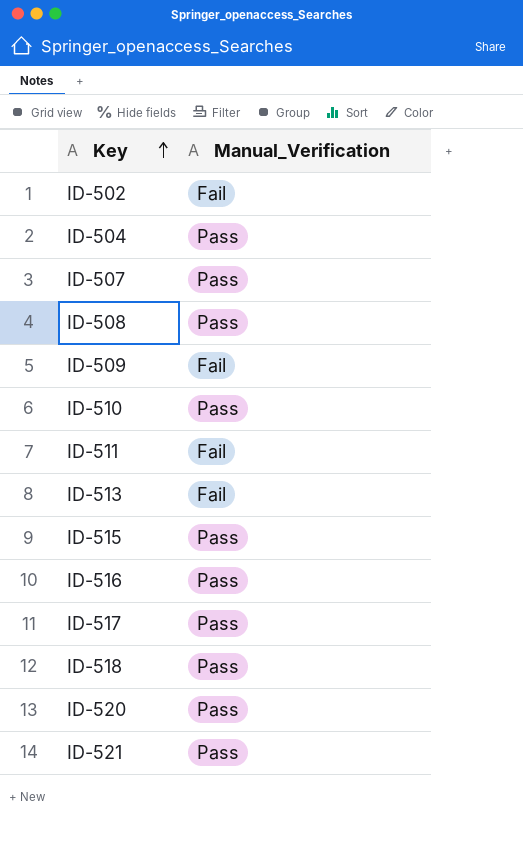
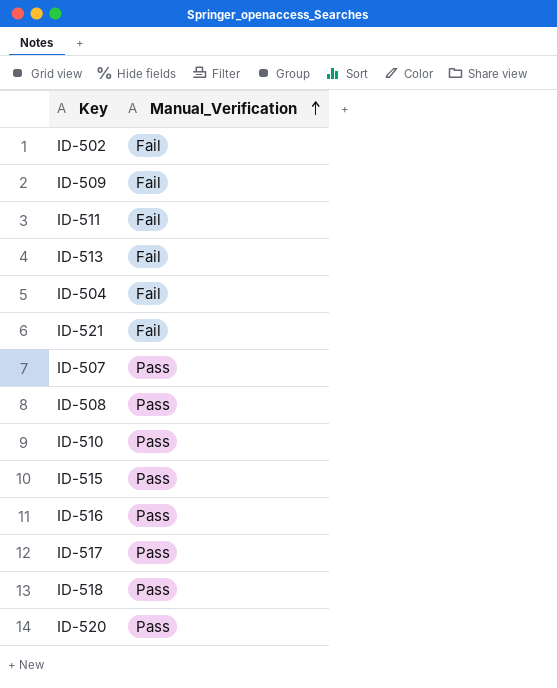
row order: Key ascending -> Manual_Verification ascending
ID-504 | Manual_Verification: Pass -> Fail
ID-521 | Manual_Verification: Pass -> Fail

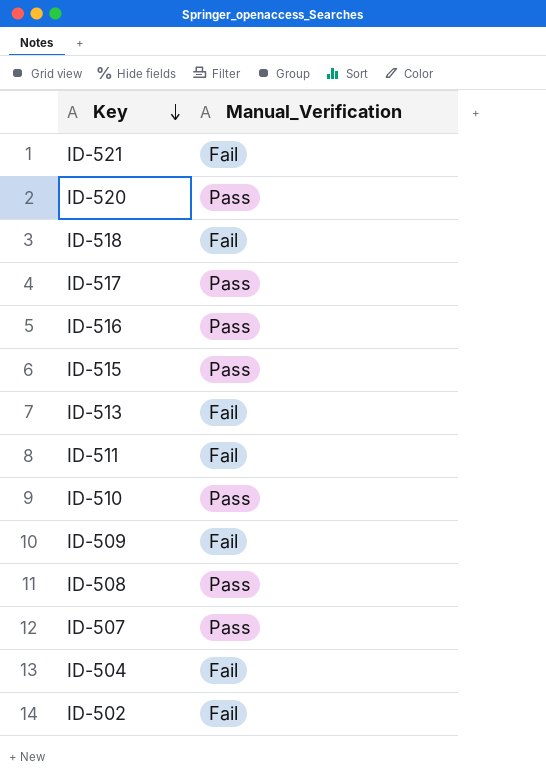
row order: Manual_Verification ascending -> Key descending
ID-518 | Manual_Verification: Pass -> Fail

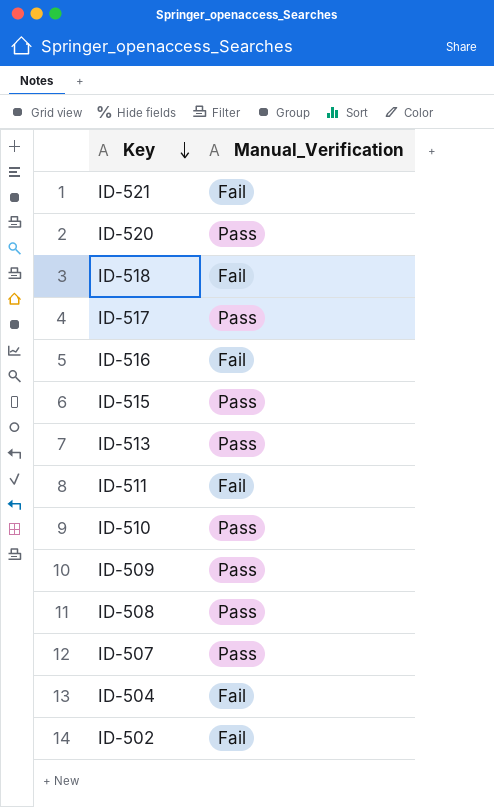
ID-516 | Manual_Verification: Pass -> Fail
ID-513 | Manual_Verification: Fail -> Pass
ID-509 | Manual_Verification: Fail -> Pass

